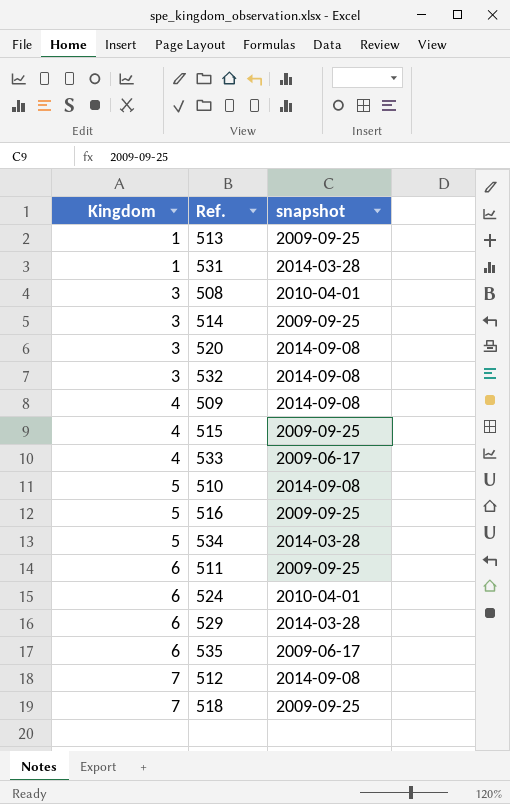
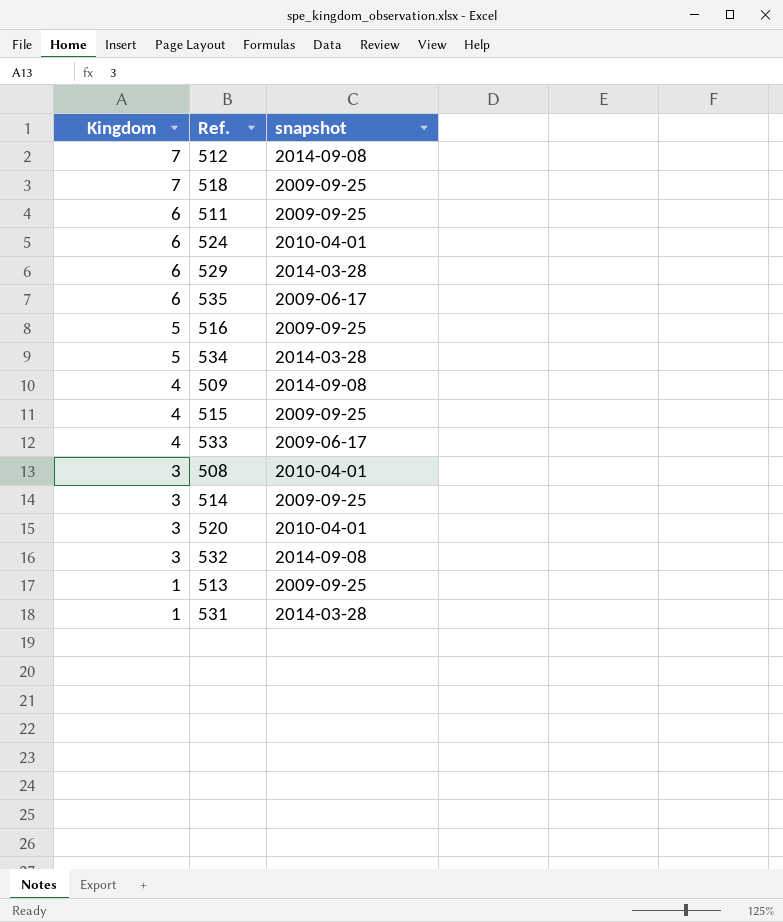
row order: Kingdom ascending -> Kingdom descending
row 510: 5 | 2014-09-08 -> none
520 | snapshot: 2014-09-08 -> 2010-04-01

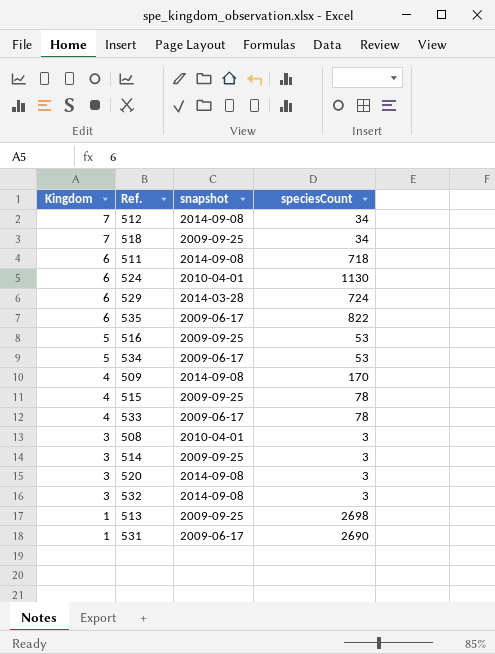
column speciesCount | position: none -> 4
511 | snapshot: 2009-09-25 -> 2014-09-08
534 | snapshot: 2014-03-28 -> 2009-06-17
520 | snapshot: 2010-04-01 -> 2014-09-08
531 | snapshot: 2014-03-28 -> 2009-06-17

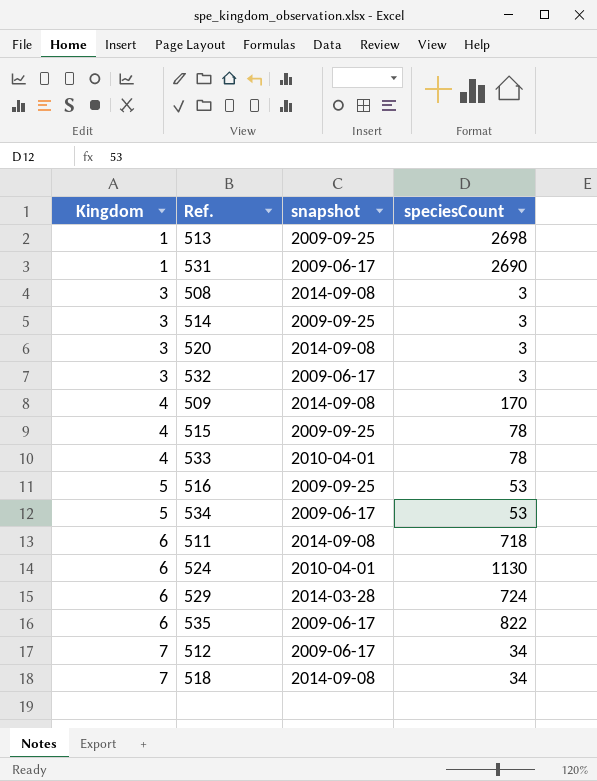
row order: Kingdom descending -> Kingdom ascending
508 | snapshot: 2010-04-01 -> 2014-09-08
532 | snapshot: 2014-09-08 -> 2009-06-17
533 | snapshot: 2009-06-17 -> 2010-04-01
512 | snapshot: 2014-09-08 -> 2009-06-17
518 | snapshot: 2009-09-25 -> 2014-09-08

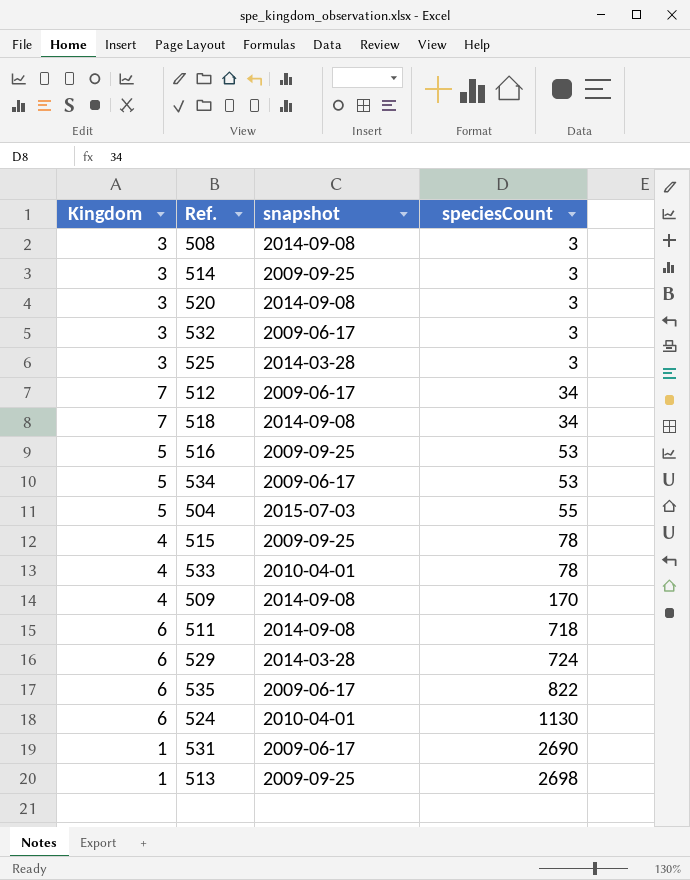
row order: Kingdom ascending -> speciesCount ascending
row 525: none -> 3 | 2014-03-28 | 3
row 504: none -> 5 | 2015-07-03 | 55

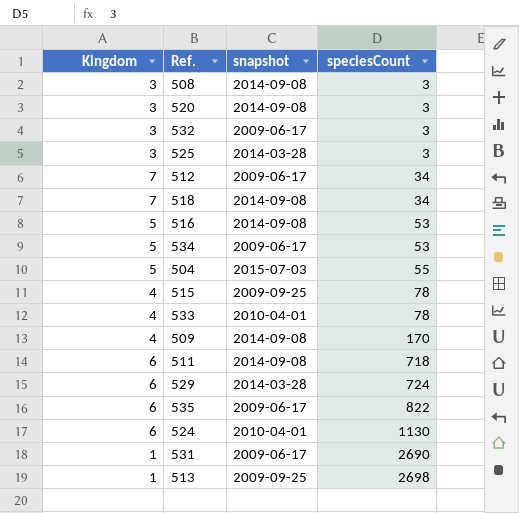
row 514: 3 | 2009-09-25 | 3 -> none
516 | snapshot: 2009-09-25 -> 2014-09-08

